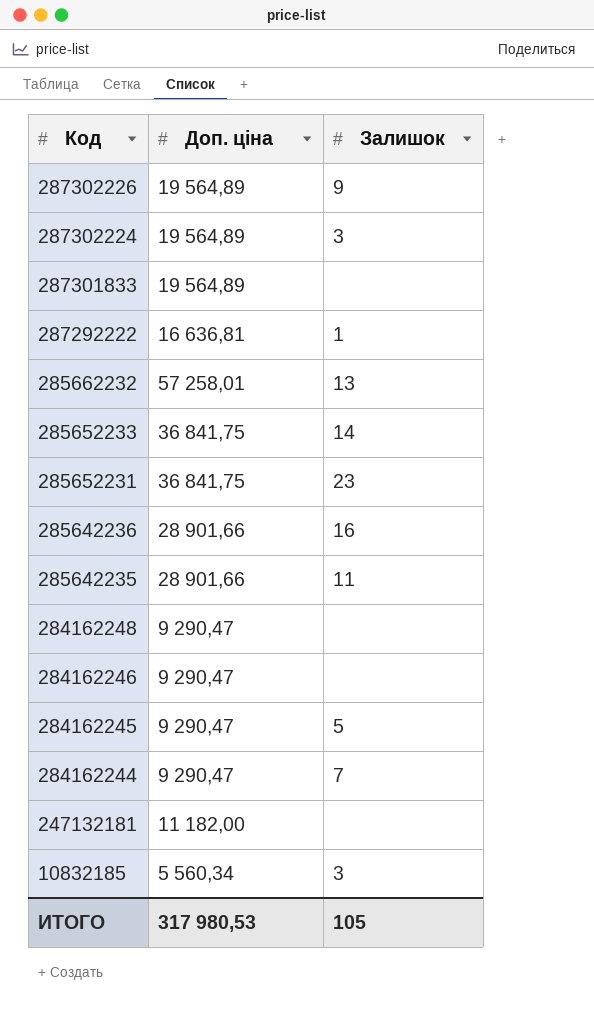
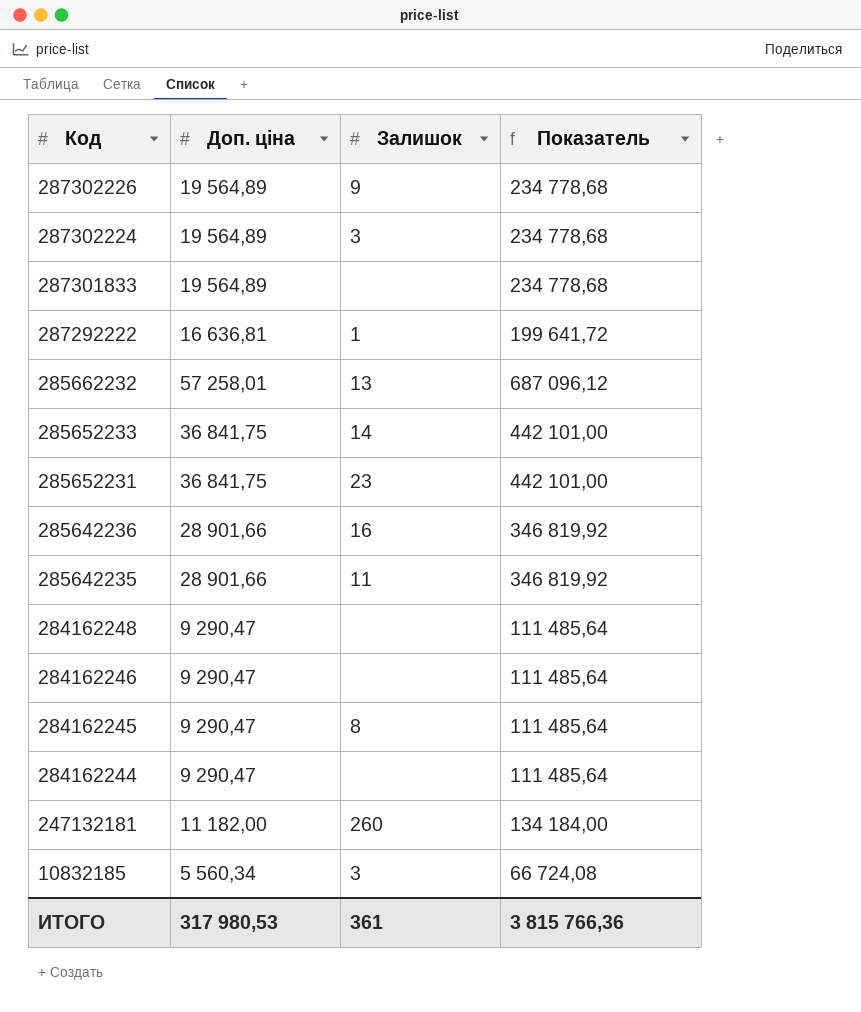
column Показатель | formula: none -> [Доп. ціна] * 12
284162245 | Залишок: 5 -> 8
284162244 | Залишок: 7 -> none
247132181 | Залишок: none -> 260
ИТОГО | Залишок: 105 -> 361

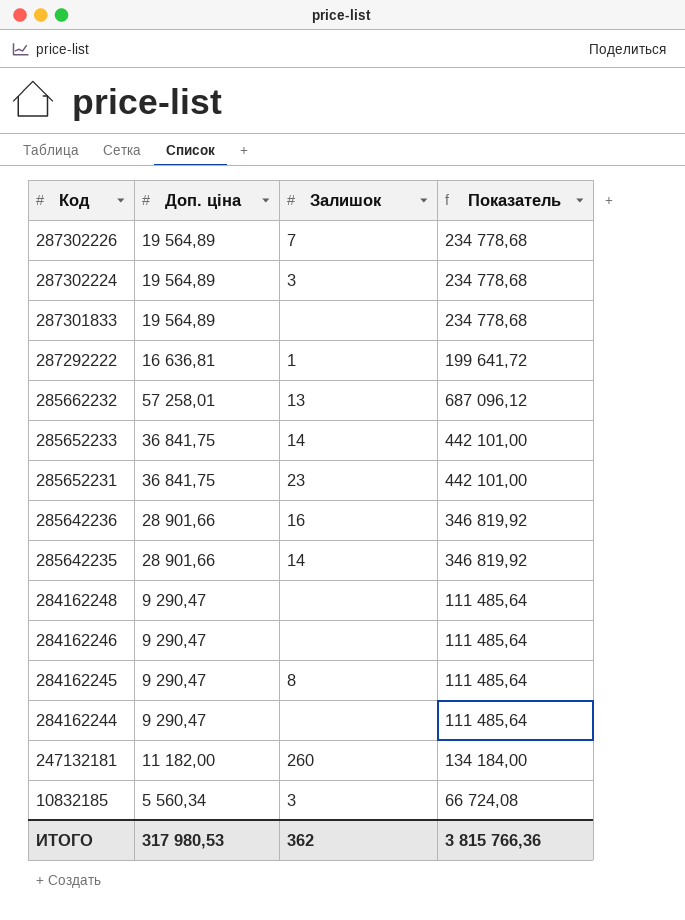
287302226 | Залишок: 9 -> 7
285642235 | Залишок: 11 -> 14
ИТОГО | Залишок: 361 -> 362

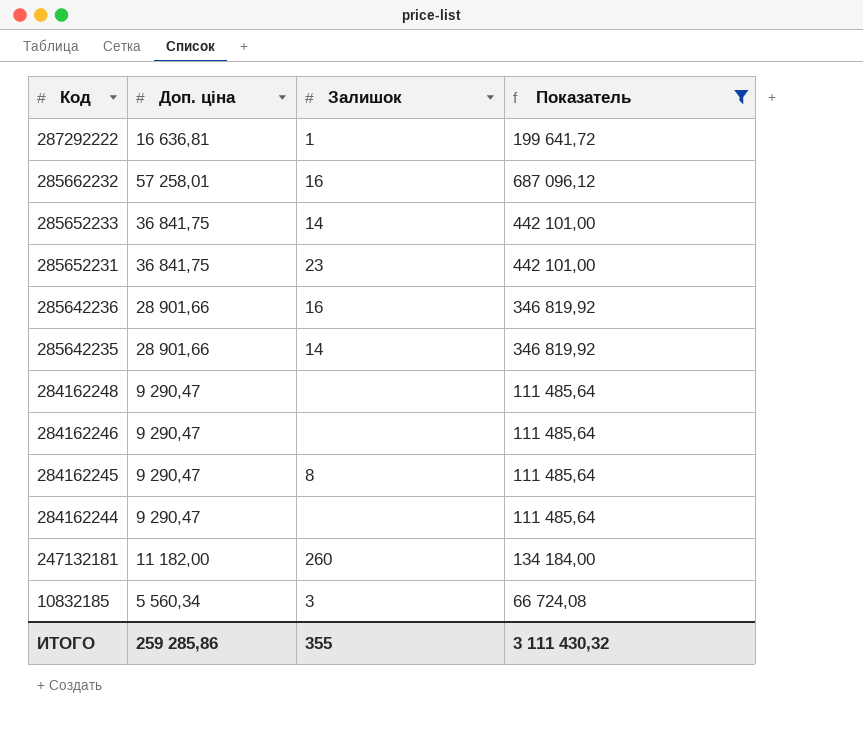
filter: none -> Показатель != 234 778,68
285662232 | Залишок: 13 -> 16
ИТОГО | Доп. ціна: 317 980,53 -> 259 285,86
ИТОГО | Залишок: 362 -> 355
ИТОГО | Показатель: 3 815 766,36 -> 3 111 430,32

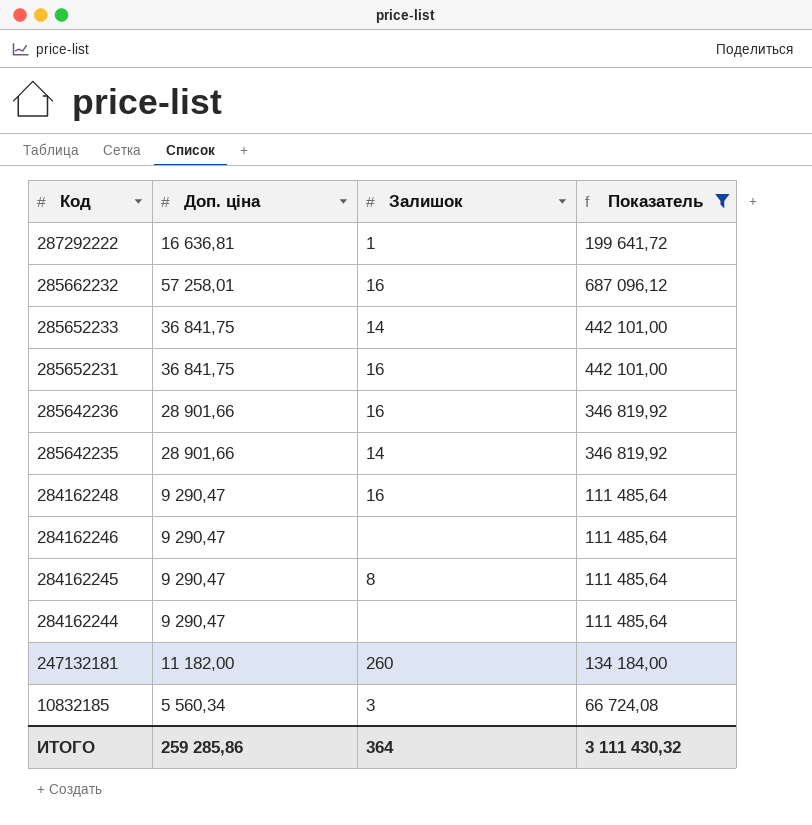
285652231 | Залишок: 23 -> 16
284162248 | Залишок: none -> 16
ИТОГО | Залишок: 355 -> 364

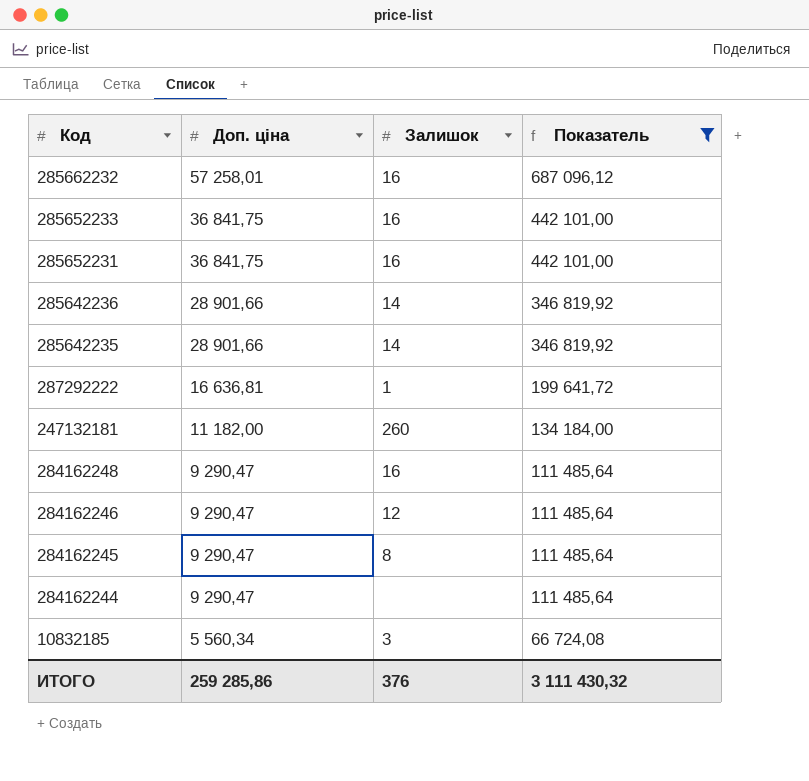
row order: Код descending -> Доп. ціна descending
285652233 | Залишок: 14 -> 16
285642236 | Залишок: 16 -> 14
284162246 | Залишок: none -> 12
ИТОГО | Залишок: 364 -> 376

